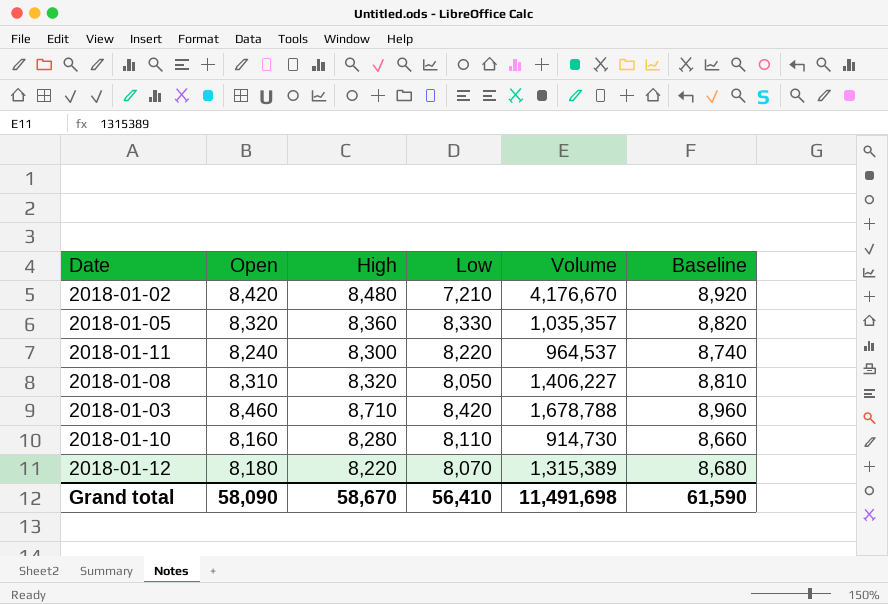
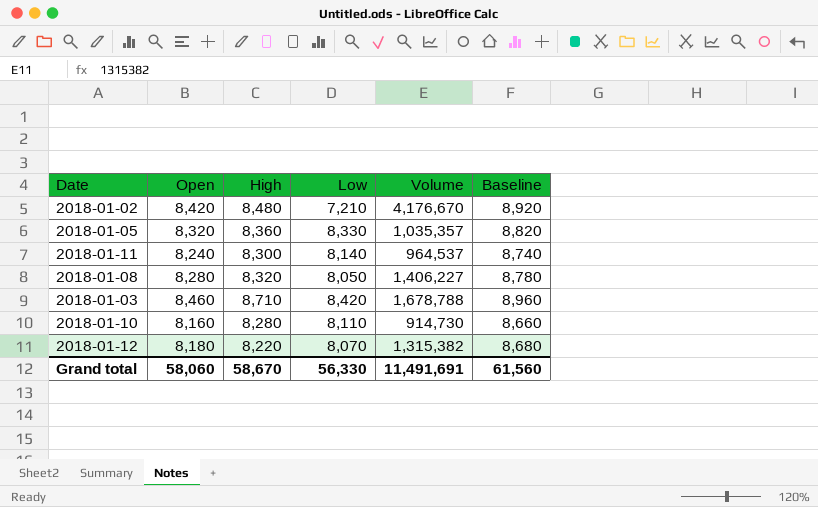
2018-01-11 | Low: 8,220 -> 8,140
2018-01-08 | Open: 8,310 -> 8,280
2018-01-08 | Baseline: 8,810 -> 8,780
2018-01-12 | Volume: 1,315,389 -> 1,315,382
Grand total | Open: 58,090 -> 58,060
Grand total | Low: 56,410 -> 56,330
Grand total | Volume: 11,491,698 -> 11,491,691
Grand total | Baseline: 61,590 -> 61,560

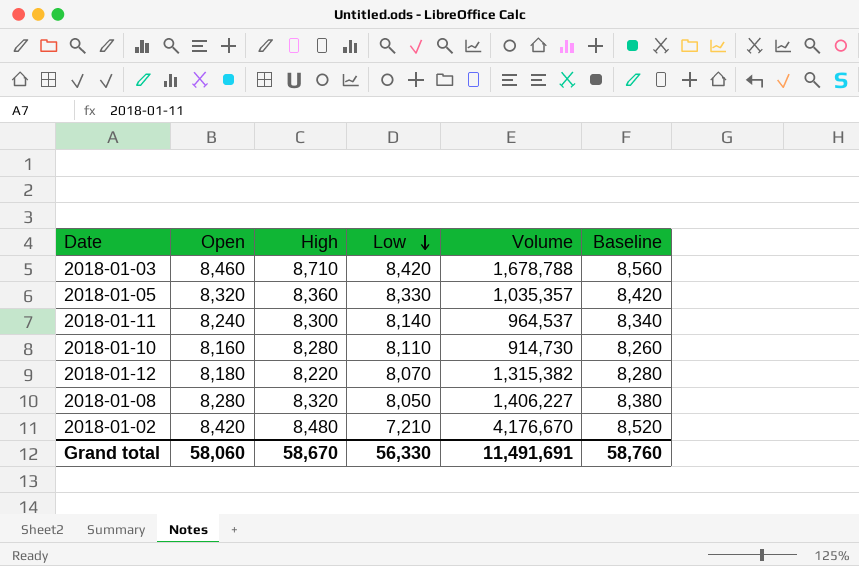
row order: none -> Low descending
column Baseline | formula: [Open] + 500 -> [Open] + 100
Grand total | Baseline: 61,560 -> 58,760

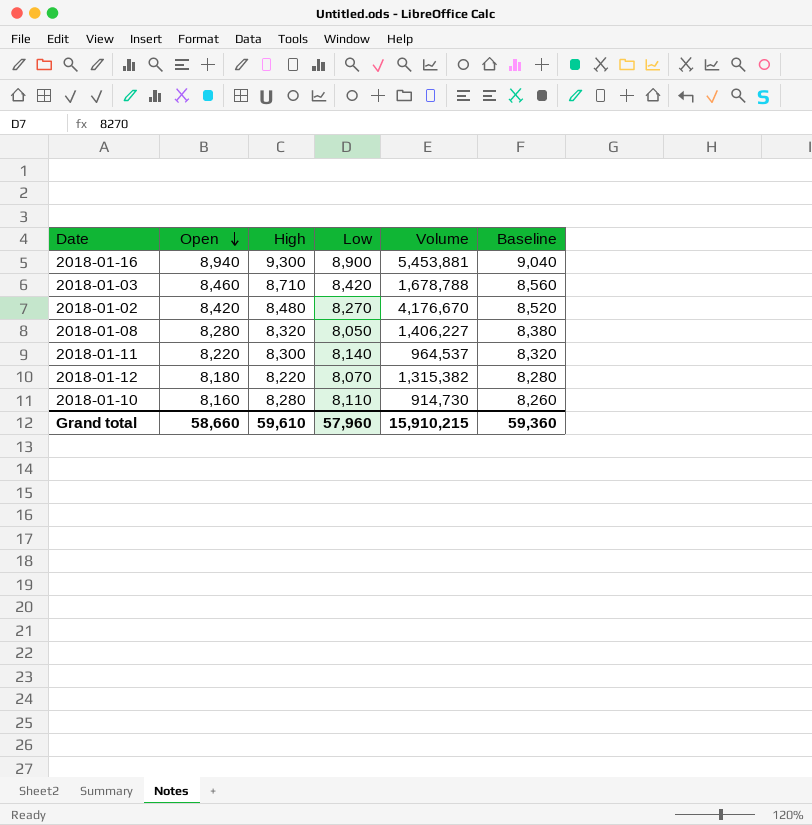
row order: Low descending -> Open descending
row 2018-01-05: 8,320 | 8,360 | 8,330 | 1,035,357 | 8,420 -> none
row 2018-01-16: none -> 8,940 | 9,300 | 8,900 | 5,453,881 | 9,040
2018-01-02 | Low: 7,210 -> 8,270
2018-01-11 | Open: 8,240 -> 8,220
2018-01-11 | Baseline: 8,340 -> 8,320
Grand total | Open: 58,060 -> 58,660
Grand total | High: 58,670 -> 59,610
Grand total | Low: 56,330 -> 57,960
Grand total | Volume: 11,491,691 -> 15,910,215
Grand total | Baseline: 58,760 -> 59,360

